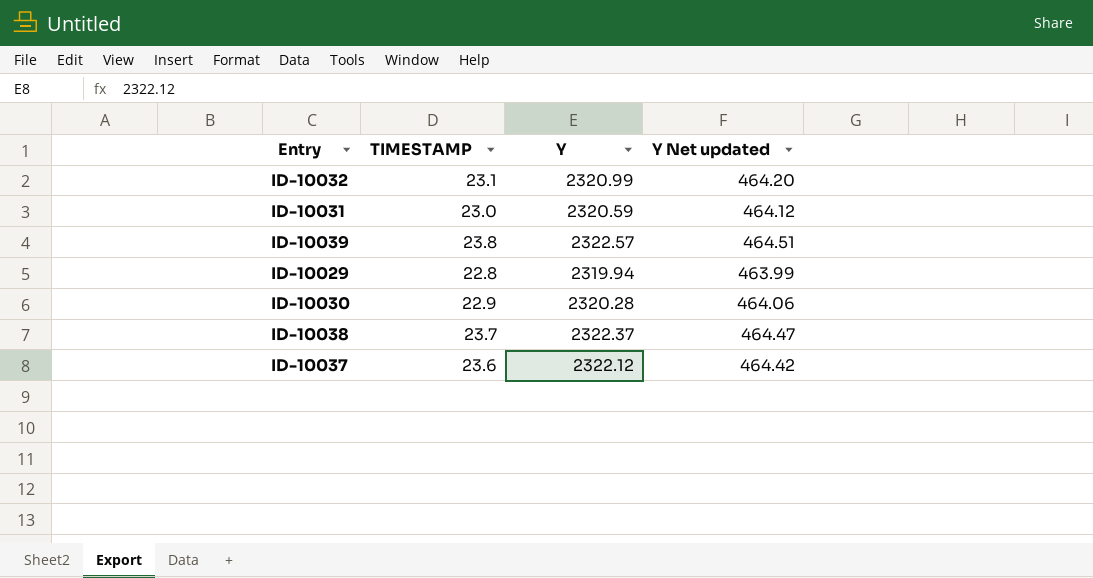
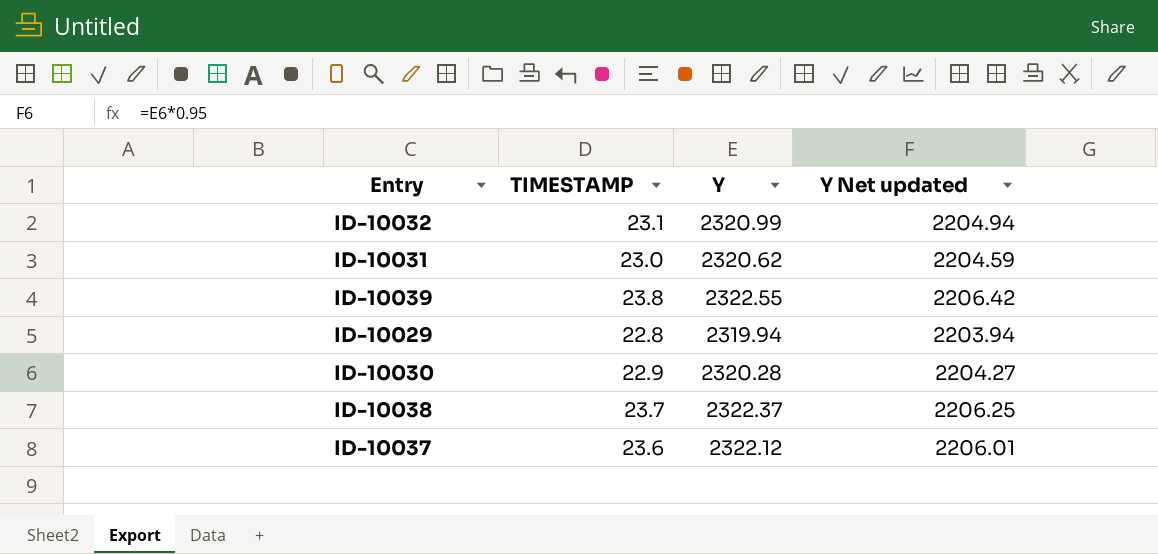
column Y Net updated | formula: [Y] * 0.2 -> [Y] * 0.95
ID-10031 | Y: 2320.59 -> 2320.62
ID-10039 | Y: 2322.57 -> 2322.55

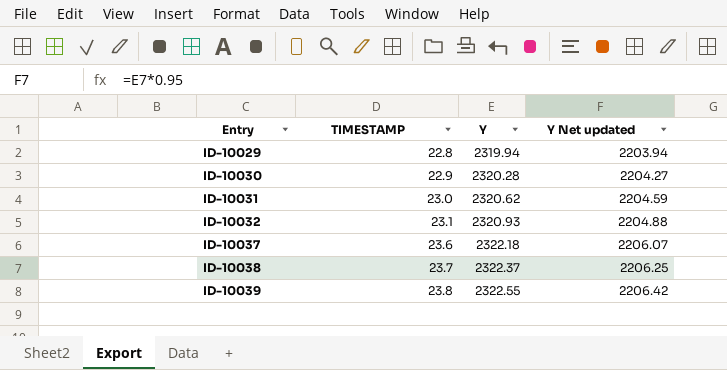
row order: none -> Entry ascending
ID-10032 | Y: 2320.99 -> 2320.93
ID-10032 | Y Net updated: 2204.94 -> 2204.88
ID-10037 | Y: 2322.12 -> 2322.18
ID-10037 | Y Net updated: 2206.01 -> 2206.07

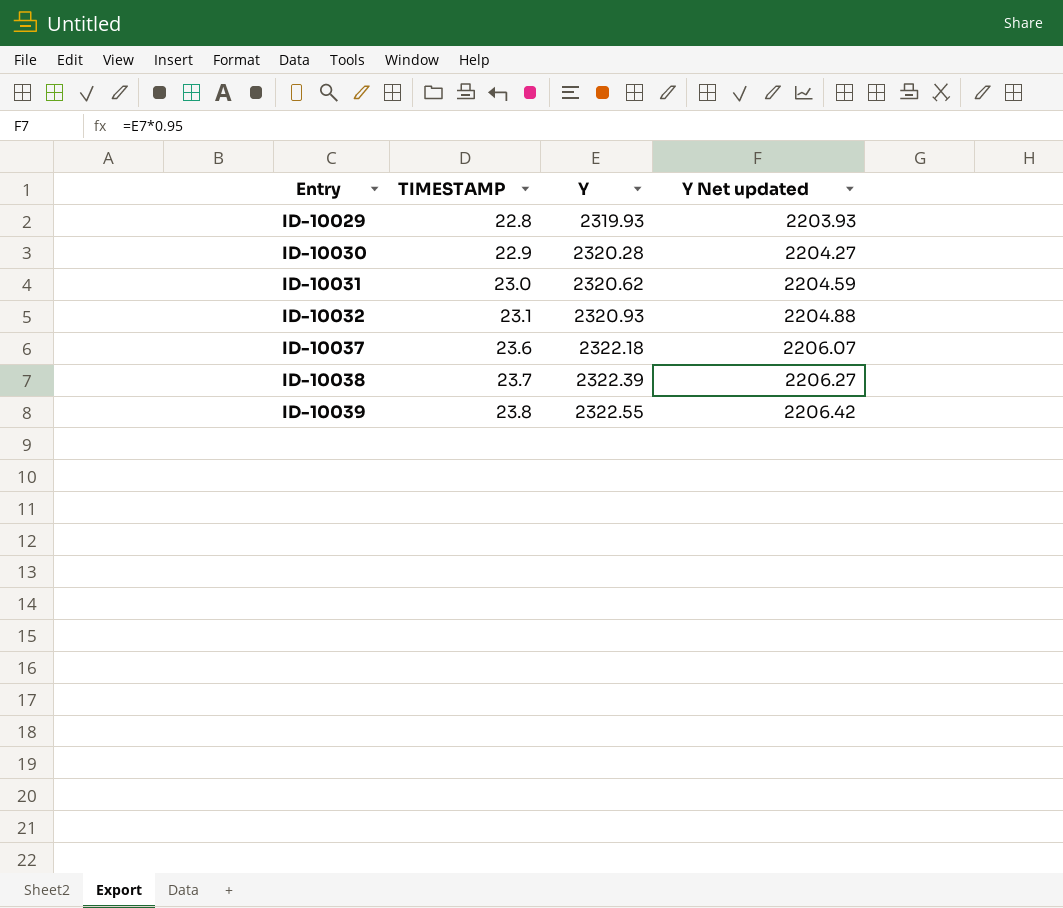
ID-10029 | Y: 2319.94 -> 2319.93
ID-10029 | Y Net updated: 2203.94 -> 2203.93
ID-10038 | Y: 2322.37 -> 2322.39
ID-10038 | Y Net updated: 2206.25 -> 2206.27

